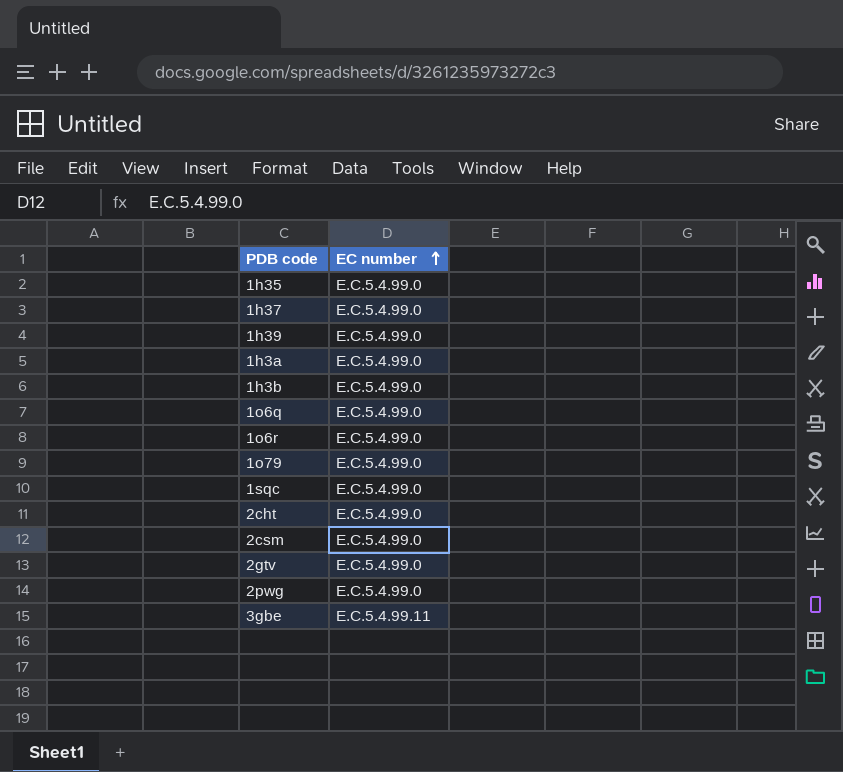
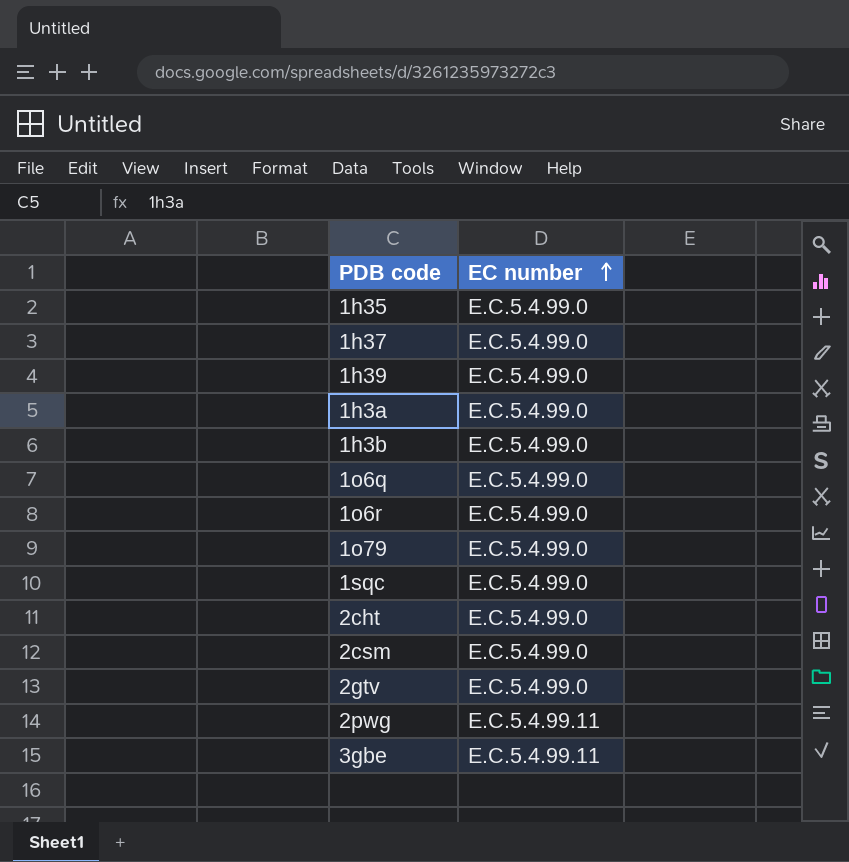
2pwg | EC number: E.C.5.4.99.0 -> E.C.5.4.99.11

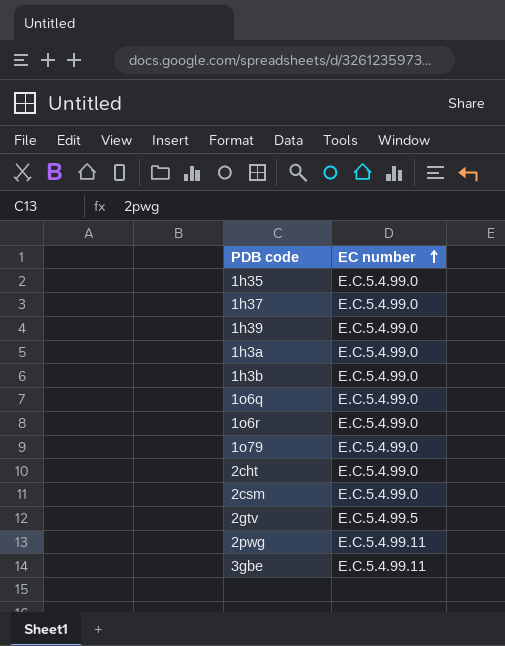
row 1sqc: E.C.5.4.99.0 -> none
2gtv | EC number: E.C.5.4.99.0 -> E.C.5.4.99.5

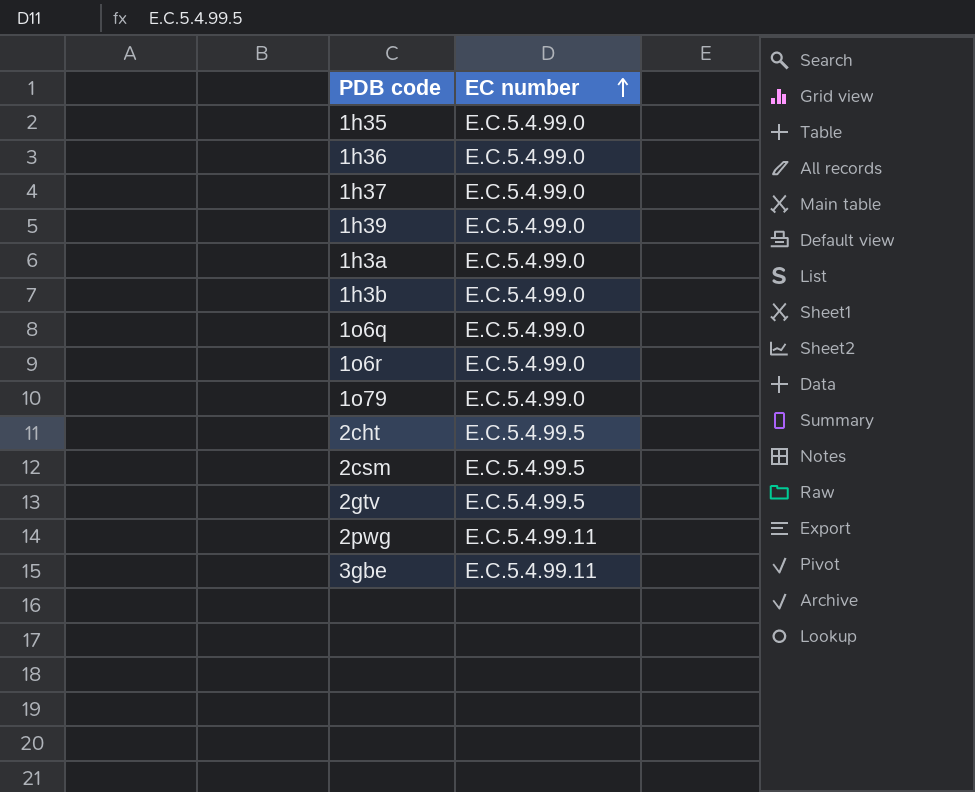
row 1h36: none -> E.C.5.4.99.0
2cht | EC number: E.C.5.4.99.0 -> E.C.5.4.99.5
2csm | EC number: E.C.5.4.99.0 -> E.C.5.4.99.5

